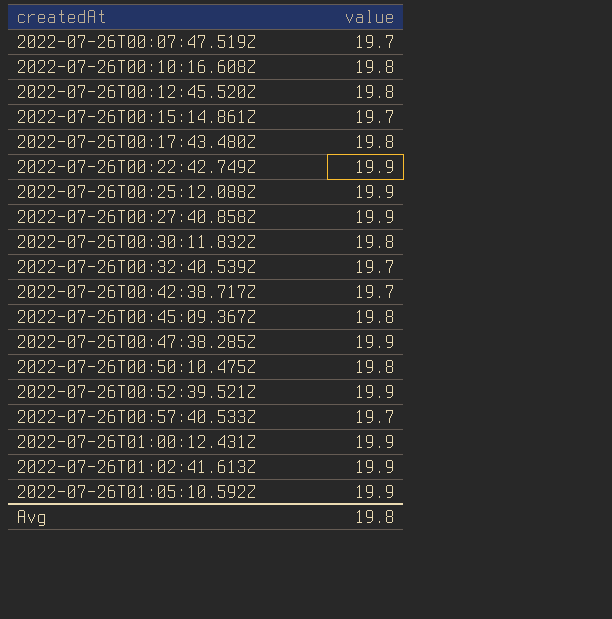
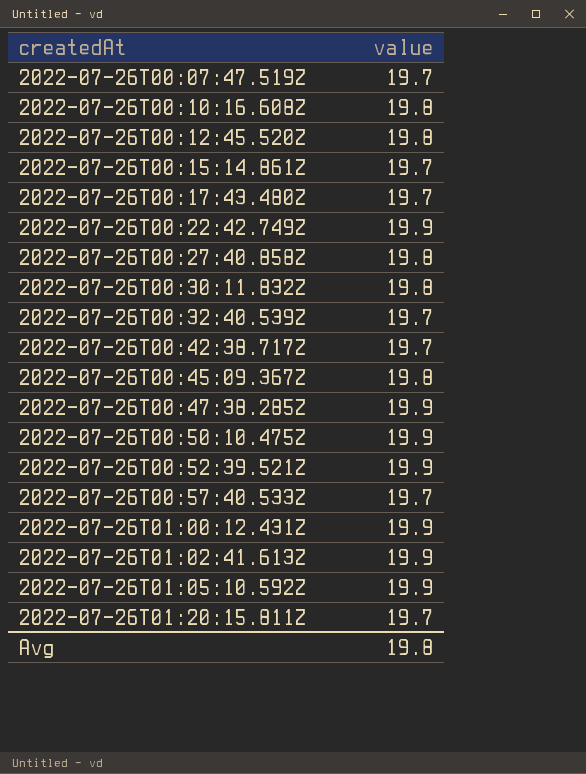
row 2022-07-26T00:25:12.088Z: 19.9 -> none
2022-07-26T00:17:43.480Z | value: 19.8 -> 19.7
2022-07-26T00:27:40.858Z | value: 19.9 -> 19.8
2022-07-26T00:50:10.475Z | value: 19.8 -> 19.9
row 2022-07-26T01:20:15.811Z: none -> 19.7

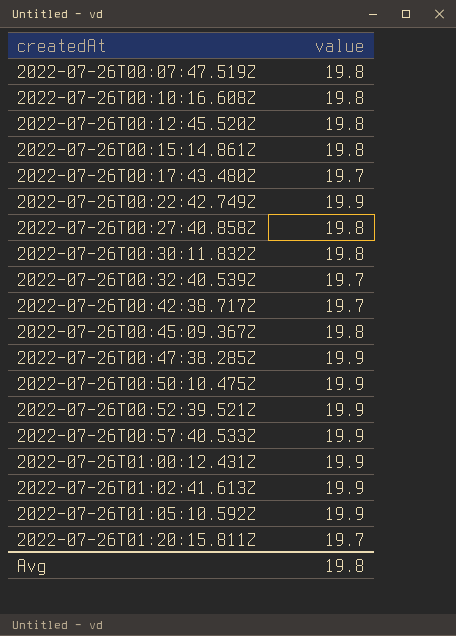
2022-07-26T00:07:47.519Z | value: 19.7 -> 19.8
2022-07-26T00:15:14.861Z | value: 19.7 -> 19.8
2022-07-26T00:57:40.533Z | value: 19.7 -> 19.9

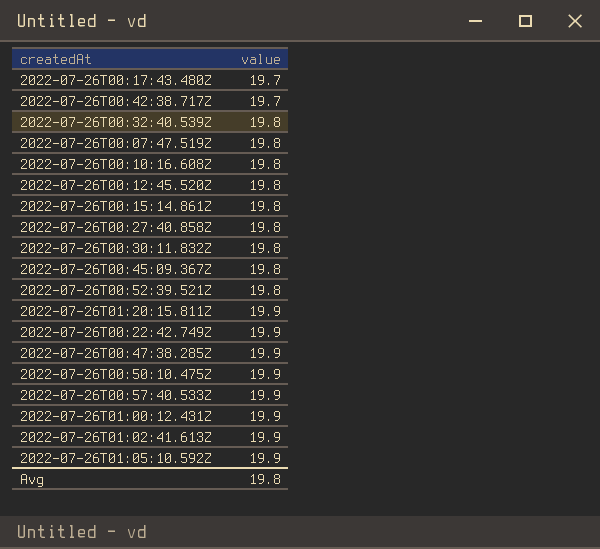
row order: createdAt ascending -> value ascending
2022-07-26T00:32:40.539Z | value: 19.7 -> 19.8
2022-07-26T00:52:39.521Z | value: 19.9 -> 19.8
2022-07-26T01:20:15.811Z | value: 19.7 -> 19.9

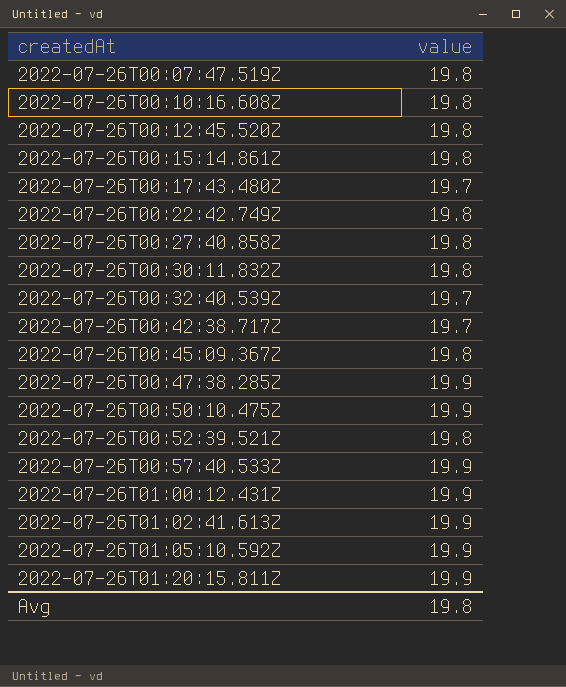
row order: value ascending -> createdAt ascending
2022-07-26T00:22:42.749Z | value: 19.9 -> 19.8
2022-07-26T00:32:40.539Z | value: 19.8 -> 19.7

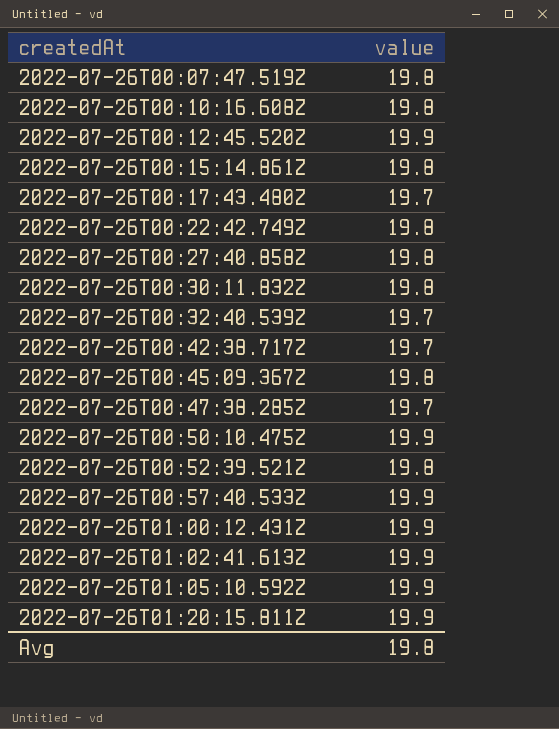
2022-07-26T00:12:45.520Z | value: 19.8 -> 19.9
2022-07-26T00:47:38.285Z | value: 19.9 -> 19.7

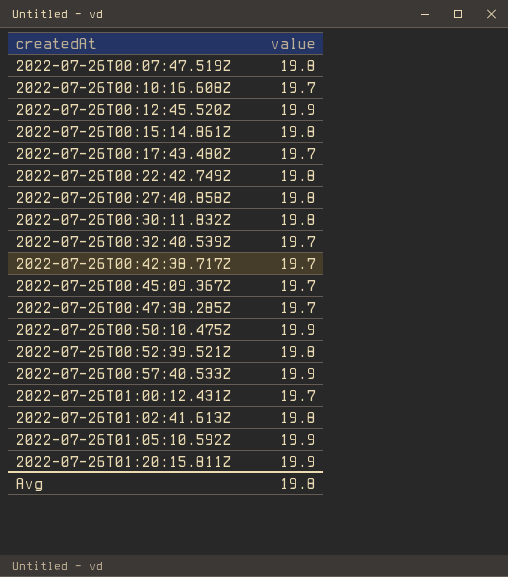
2022-07-26T00:10:16.608Z | value: 19.8 -> 19.7
2022-07-26T00:45:09.367Z | value: 19.8 -> 19.7
2022-07-26T01:00:12.431Z | value: 19.9 -> 19.7
2022-07-26T01:02:41.613Z | value: 19.9 -> 19.8

